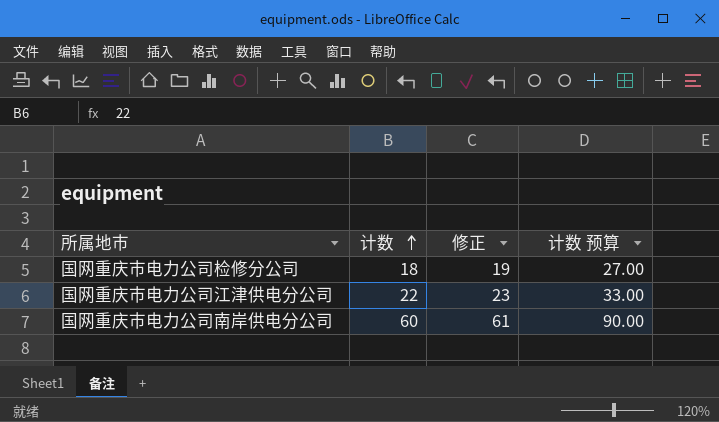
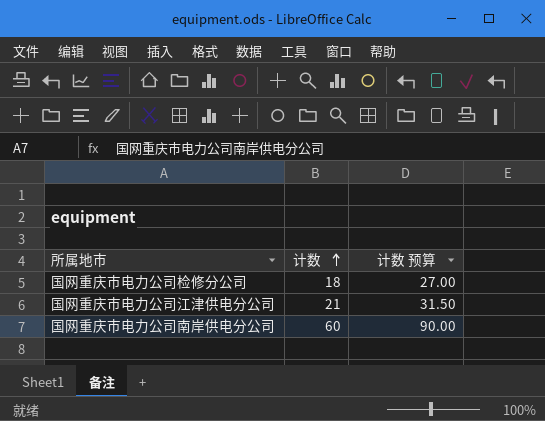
column 修正 | formula: [计数] + 1 -> none
国网重庆市电力公司江津供电分公司 | 计数: 22 -> 21
国网重庆市电力公司江津供电分公司 | 计数 预算: 33.00 -> 31.50

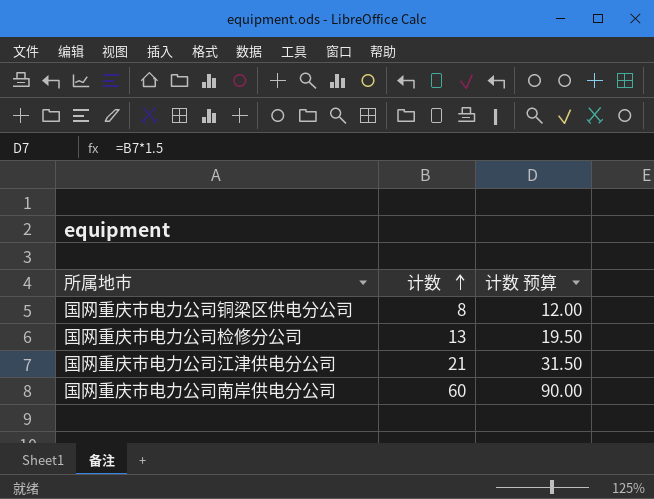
row 国网重庆市电力公司铜梁区供电分公司: none -> 8 | 12.00
国网重庆市电力公司检修分公司 | 计数: 18 -> 13
国网重庆市电力公司检修分公司 | 计数 预算: 27.00 -> 19.50

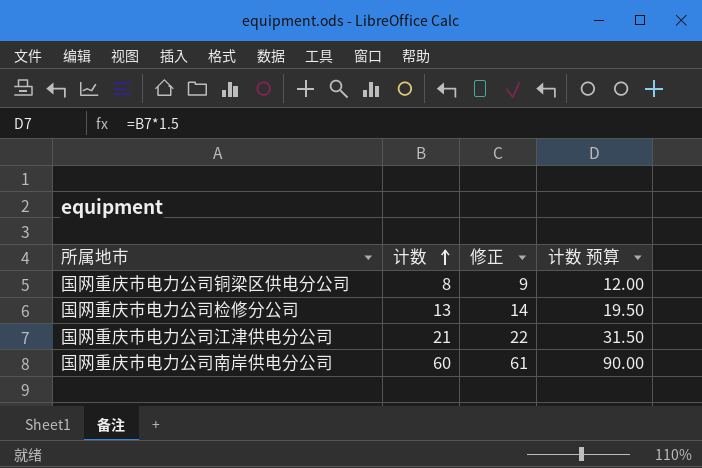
column 修正 | formula: none -> [计数] + 1

